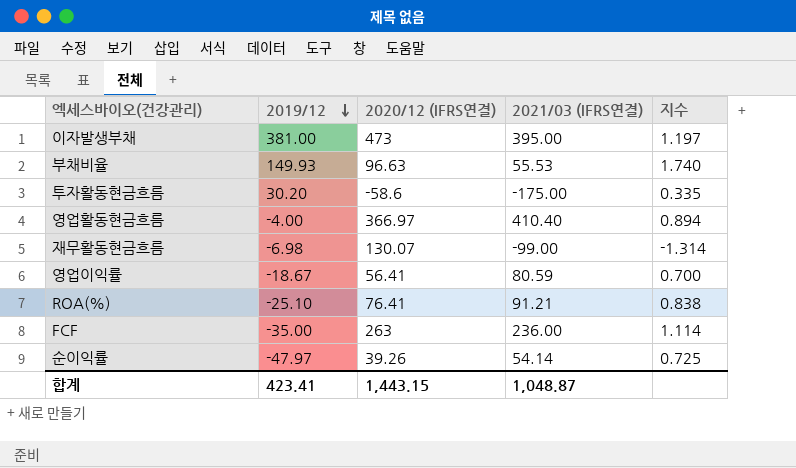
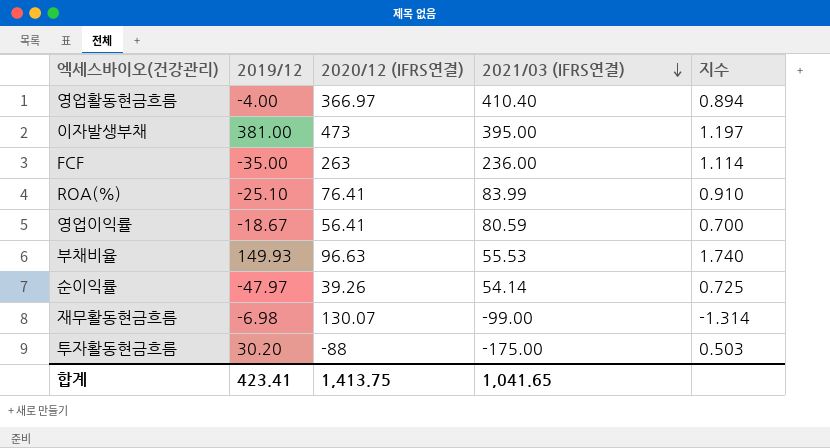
row order: 2019/12 descending -> 2021/03 (IFRS연결) descending
ROA(%) | 2021/03 (IFRS연결): 91.21 -> 83.99
ROA(%) | 지수: 0.838 -> 0.910
투자활동현금흐름 | 2020/12 (IFRS연결): -58.6 -> -88
투자활동현금흐름 | 지수: 0.335 -> 0.503
합계 | 2020/12 (IFRS연결): 1,443.15 -> 1,413.75
합계 | 2021/03 (IFRS연결): 1,048.87 -> 1,041.65

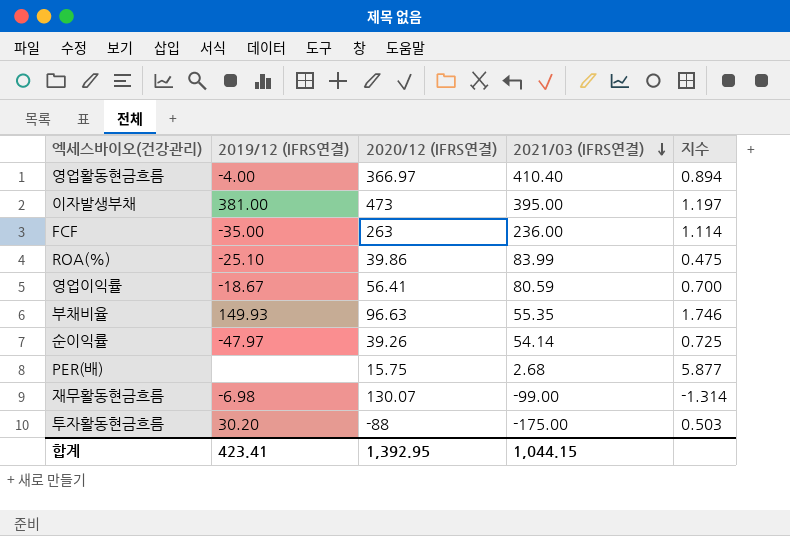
column name: 2019/12 -> 2019/12 (IFRS연결)
ROA(%) | 2020/12 (IFRS연결): 76.41 -> 39.86
ROA(%) | 지수: 0.910 -> 0.475
부채비율 | 2021/03 (IFRS연결): 55.53 -> 55.35
부채비율 | 지수: 1.740 -> 1.746
row PER(배): none -> none | 15.75 | 2.68 | 5.877
합계 | 2020/12 (IFRS연결): 1,413.75 -> 1,392.95
합계 | 2021/03 (IFRS연결): 1,041.65 -> 1,044.15

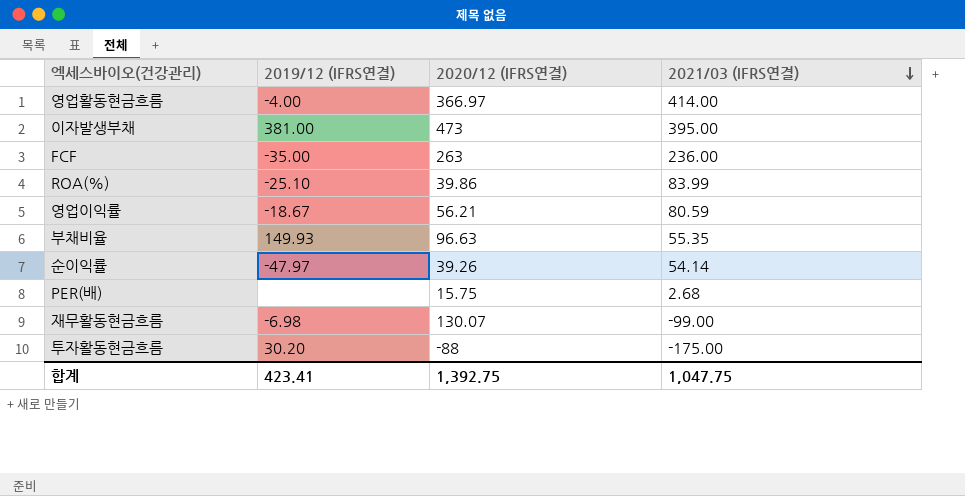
column 지수 | formula: [2020/12 (IFRS연결)] / [2021/03 (IFRS연결)] -> none
영업활동현금흐름 | 2021/03 (IFRS연결): 410.40 -> 414.00
영업이익률 | 2020/12 (IFRS연결): 56.41 -> 56.21
합계 | 2020/12 (IFRS연결): 1,392.95 -> 1,392.75
합계 | 2021/03 (IFRS연결): 1,044.15 -> 1,047.75

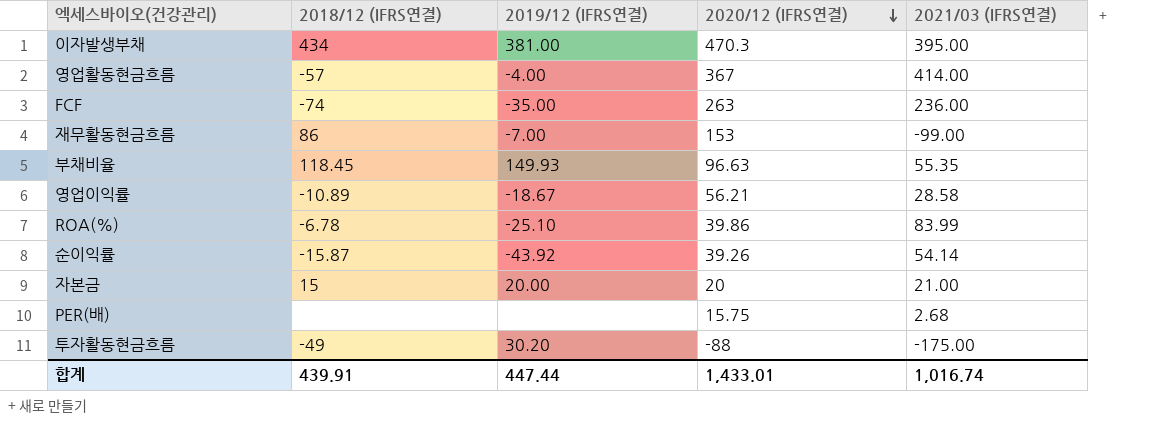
row order: 2021/03 (IFRS연결) descending -> 2020/12 (IFRS연결) descending
column 2018/12 (IFRS연결) | position: none -> 2
이자발생부채 | 2020/12 (IFRS연결): 473 -> 470.3
영업활동현금흐름 | 2020/12 (IFRS연결): 366.97 -> 367
재무활동현금흐름 | 2019/12 (IFRS연결): -6.98 -> -7.00
재무활동현금흐름 | 2020/12 (IFRS연결): 130.07 -> 153
영업이익률 | 2021/03 (IFRS연결): 80.59 -> 28.58
순이익률 | 2019/12 (IFRS연결): -47.97 -> -43.92
row 자본금: none -> 15 | 20.00 | 20 | 21.00
합계 | 2019/12 (IFRS연결): 423.41 -> 447.44
합계 | 2020/12 (IFRS연결): 1,392.75 -> 1,433.01
합계 | 2021/03 (IFRS연결): 1,047.75 -> 1,016.74

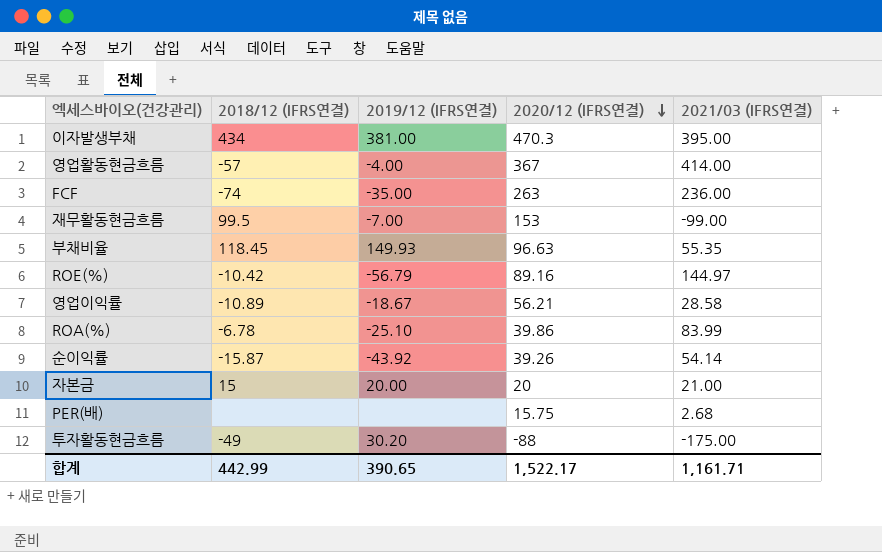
재무활동현금흐름 | 2018/12 (IFRS연결): 86 -> 99.5
row ROE(%): none -> -10.42 | -56.79 | 89.16 | 144.97
합계 | 2018/12 (IFRS연결): 439.91 -> 442.99
합계 | 2019/12 (IFRS연결): 447.44 -> 390.65
합계 | 2020/12 (IFRS연결): 1,433.01 -> 1,522.17
합계 | 2021/03 (IFRS연결): 1,016.74 -> 1,161.71

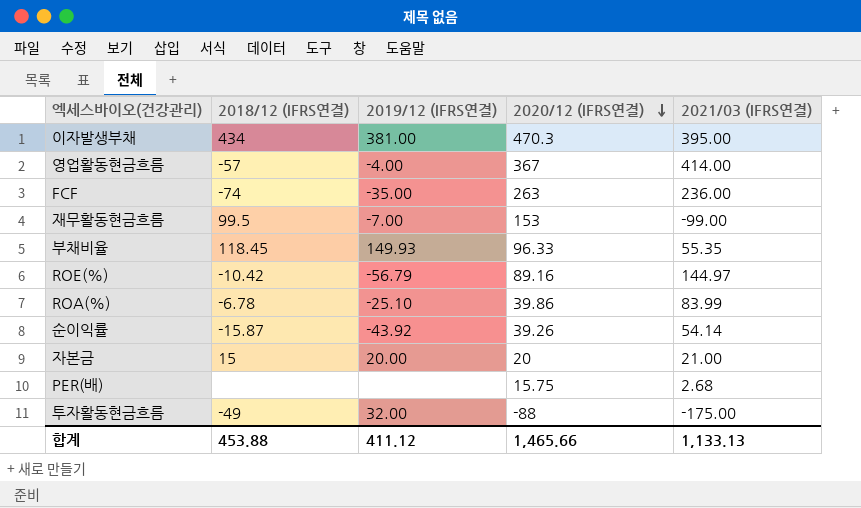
row 영업이익률: -10.89 | -18.67 | 56.21 | 28.58 -> none
부채비율 | 2020/12 (IFRS연결): 96.63 -> 96.33
투자활동현금흐름 | 2019/12 (IFRS연결): 30.20 -> 32.00
합계 | 2018/12 (IFRS연결): 442.99 -> 453.88
합계 | 2019/12 (IFRS연결): 390.65 -> 411.12
합계 | 2020/12 (IFRS연결): 1,522.17 -> 1,465.66
합계 | 2021/03 (IFRS연결): 1,161.71 -> 1,133.13

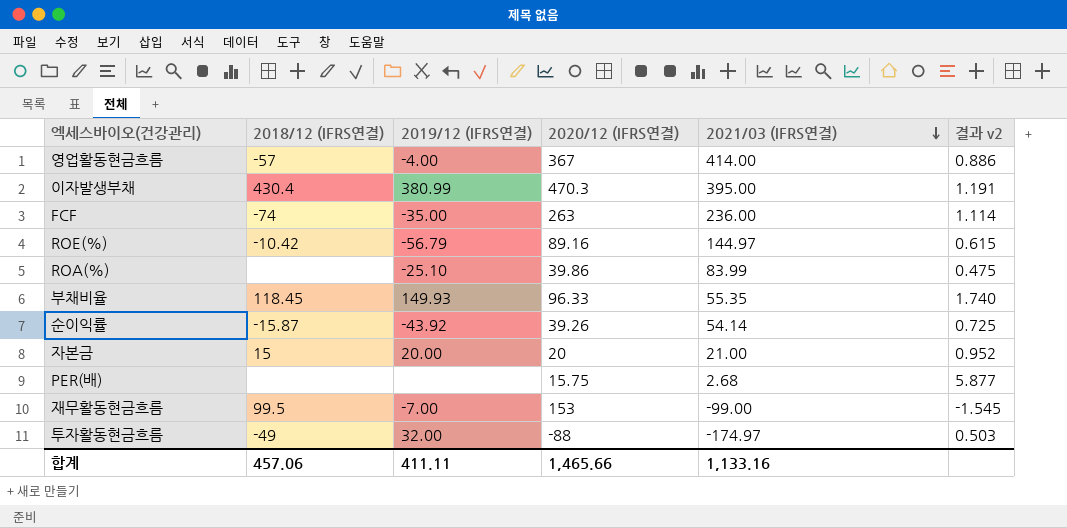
row order: 2020/12 (IFRS연결) descending -> 2021/03 (IFRS연결) descending
column 결과 v2 | formula: none -> [2020/12 (IFRS연결)] / [2021/03 (IFRS연결)]
이자발생부채 | 2018/12 (IFRS연결): 434 -> 430.4
이자발생부채 | 2019/12 (IFRS연결): 381.00 -> 380.99
ROA(%) | 2018/12 (IFRS연결): -6.78 -> none
투자활동현금흐름 | 2021/03 (IFRS연결): -175.00 -> -174.97
합계 | 2018/12 (IFRS연결): 453.88 -> 457.06
합계 | 2019/12 (IFRS연결): 411.12 -> 411.11
합계 | 2021/03 (IFRS연결): 1,133.13 -> 1,133.16

